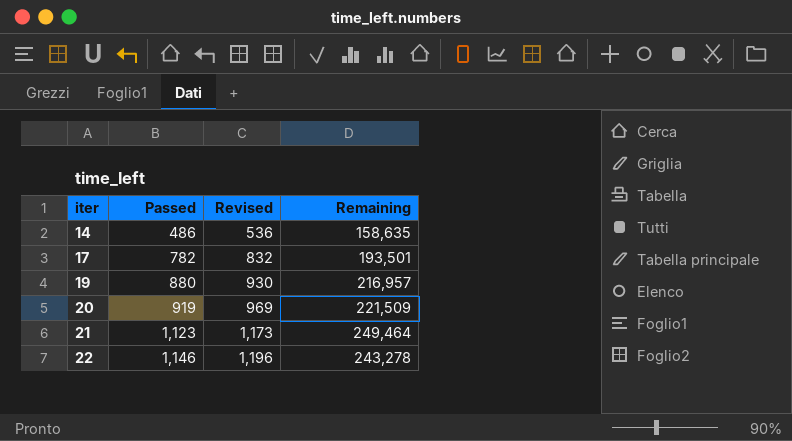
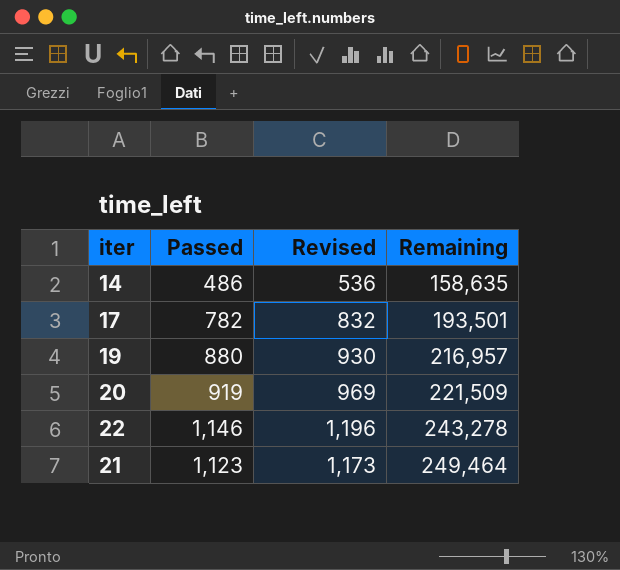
row order: iter ascending -> Remaining ascending

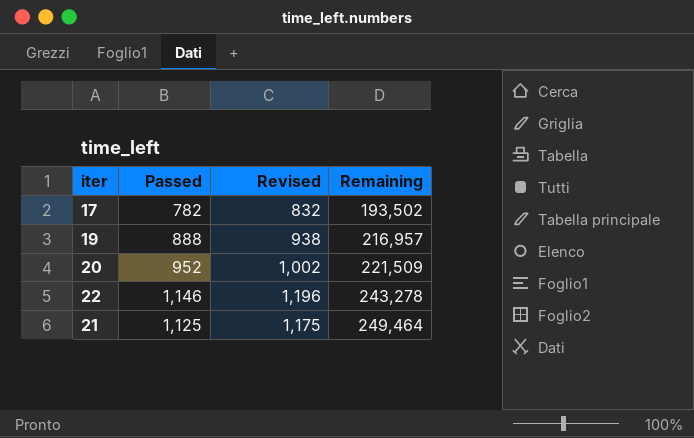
row 14: 486 | 536 | 158,635 -> none
17 | Remaining: 193,501 -> 193,502
19 | Passed: 880 -> 888
19 | Revised: 930 -> 938
20 | Passed: 919 -> 952
20 | Revised: 969 -> 1,002
21 | Passed: 1,123 -> 1,125
21 | Revised: 1,173 -> 1,175

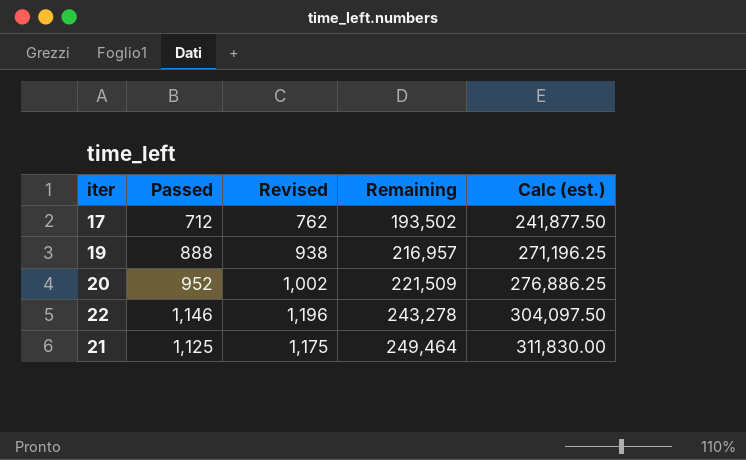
column Calc (est.) | formula: none -> [Remaining] * 1.25
17 | Passed: 782 -> 712
17 | Revised: 832 -> 762

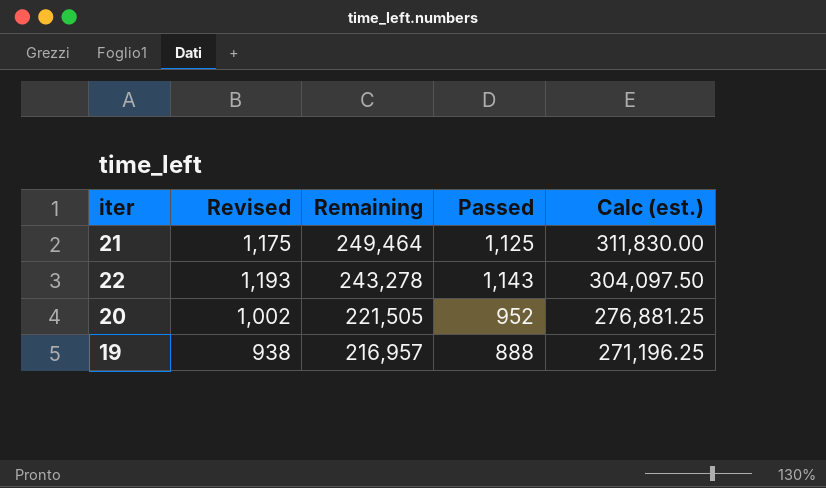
row order: Remaining ascending -> Remaining descending
column Passed | position: 2 -> 4
row 17: 712 | 762 | 193,502 | 241,877.50 -> none
22 | Revised: 1,196 -> 1,193
22 | Passed: 1,146 -> 1,143
20 | Remaining: 221,509 -> 221,505
20 | Calc (est.): 276,886.25 -> 276,881.25

